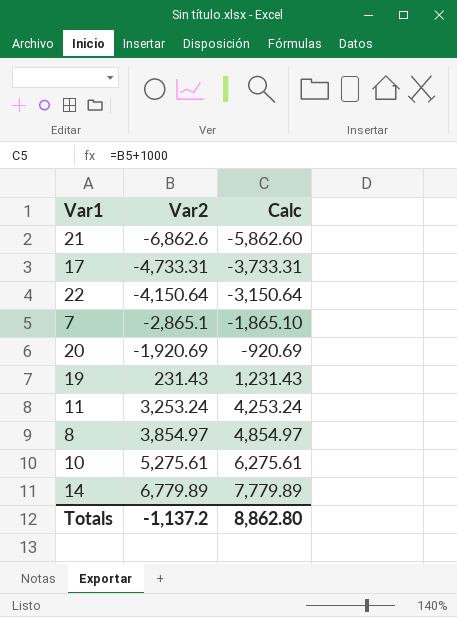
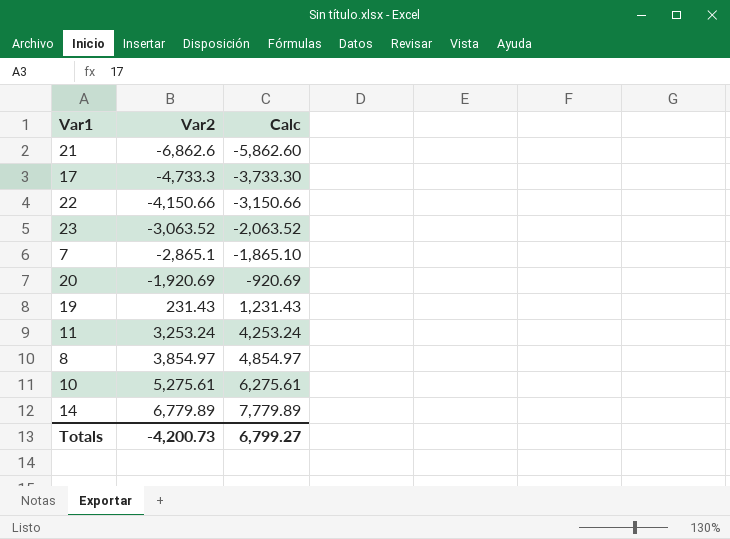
17 | Var2: -4,733.31 -> -4,733.3
17 | Calc: -3,733.31 -> -3,733.30
22 | Var2: -4,150.64 -> -4,150.66
22 | Calc: -3,150.64 -> -3,150.66
row 23: none -> -3,063.52 | -2,063.52
Totals | Var2: -1,137.2 -> -4,200.73
Totals | Calc: 8,862.80 -> 6,799.27

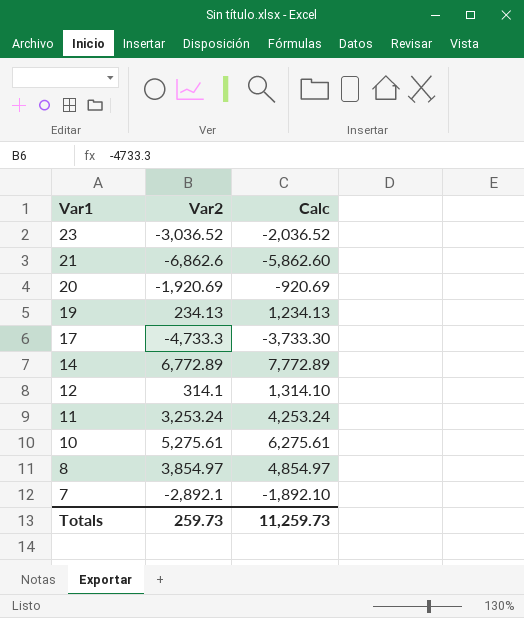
row order: Var2 ascending -> Var1 descending
row 22: -4,150.66 | -3,150.66 -> none
23 | Var2: -3,063.52 -> -3,036.52
23 | Calc: -2,063.52 -> -2,036.52
19 | Var2: 231.43 -> 234.13
19 | Calc: 1,231.43 -> 1,234.13
14 | Var2: 6,779.89 -> 6,772.89
14 | Calc: 7,779.89 -> 7,772.89
row 12: none -> 314.1 | 1,314.10
7 | Var2: -2,865.1 -> -2,892.1
7 | Calc: -1,865.10 -> -1,892.10
Totals | Var2: -4,200.73 -> 259.73
Totals | Calc: 6,799.27 -> 11,259.73

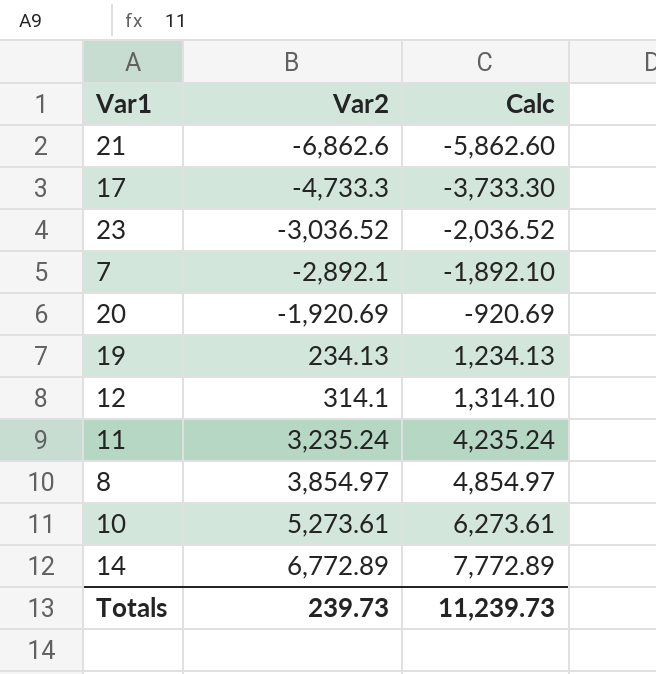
row order: Var1 descending -> Var2 ascending
11 | Var2: 3,253.24 -> 3,235.24
11 | Calc: 4,253.24 -> 4,235.24
10 | Var2: 5,275.61 -> 5,273.61
10 | Calc: 6,275.61 -> 6,273.61
Totals | Var2: 259.73 -> 239.73
Totals | Calc: 11,259.73 -> 11,239.73

